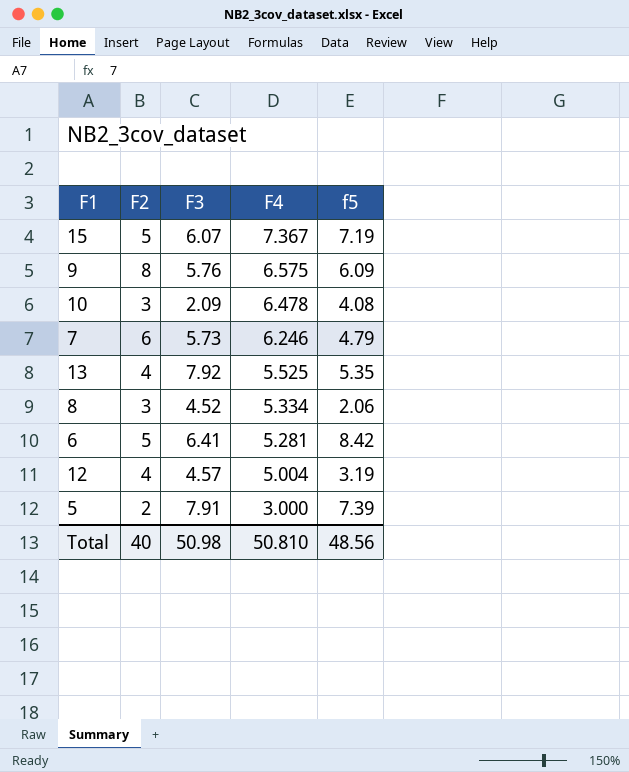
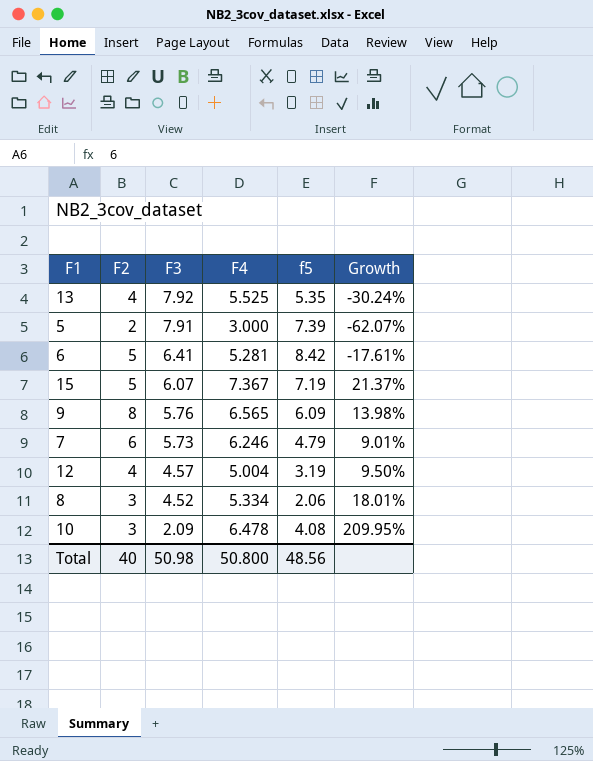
row order: F4 descending -> F3 descending
column Growth | formula: none -> ([F4] - [F3]) / [F3]
9 | F4: 6.575 -> 6.565
Total | F4: 50.810 -> 50.800

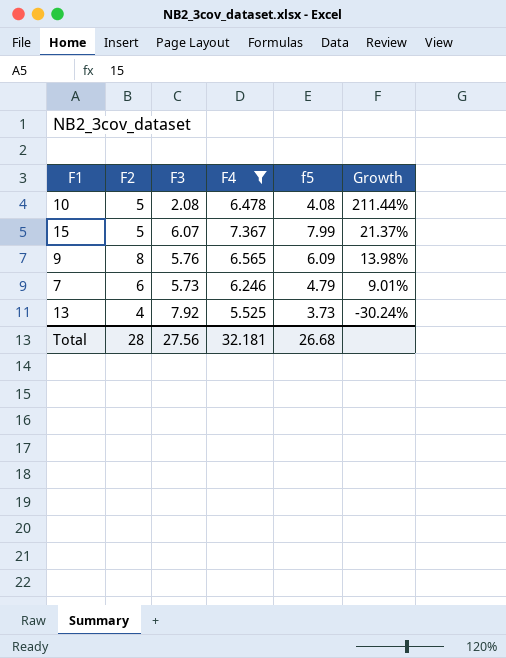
filter: none -> F4 >= 5.525
row order: F3 descending -> Growth descending
10 | F2: 3 -> 5
10 | F3: 2.09 -> 2.08
10 | Growth: 209.95% -> 211.44%
15 | f5: 7.19 -> 7.99
13 | f5: 5.35 -> 3.73
Total | F2: 40 -> 28
Total | F3: 50.98 -> 27.56
Total | F4: 50.800 -> 32.181
Total | f5: 48.56 -> 26.68

